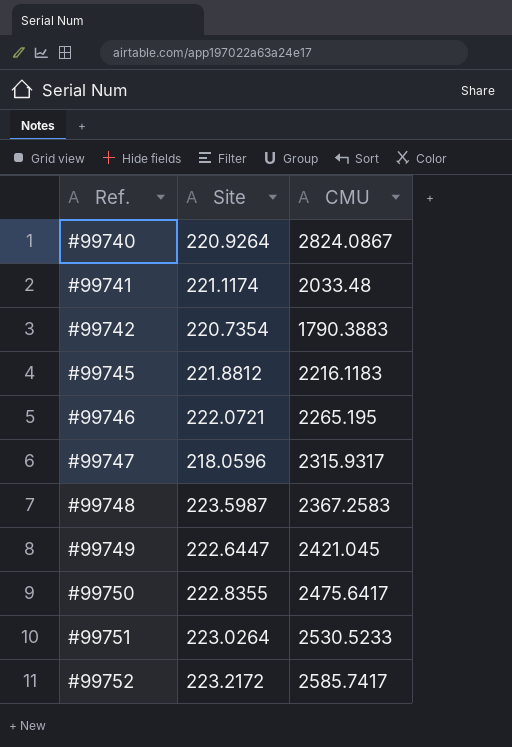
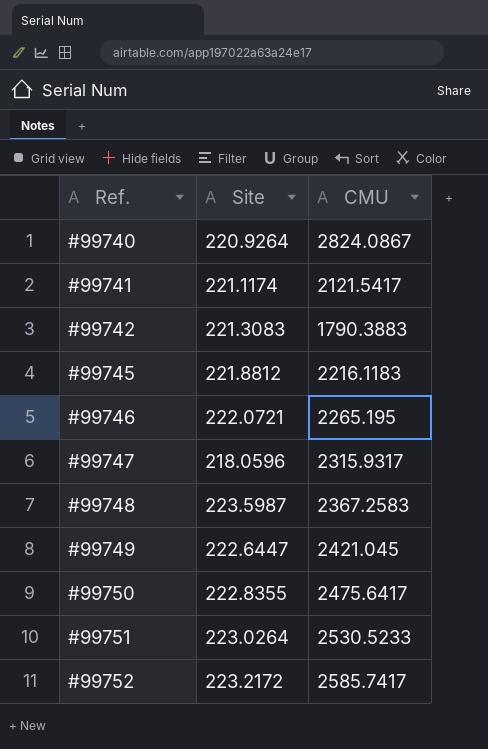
#99741 | CMU: 2033.48 -> 2121.5417
#99742 | Site: 220.7354 -> 221.3083

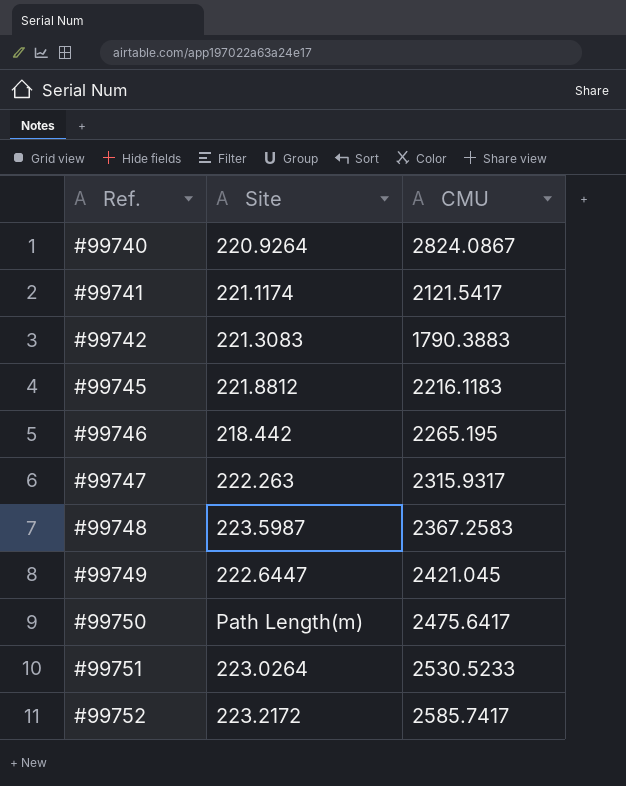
#99746 | Site: 222.0721 -> 218.442
#99747 | Site: 218.0596 -> 222.263
#99750 | Site: 222.8355 -> Path Length(m)

